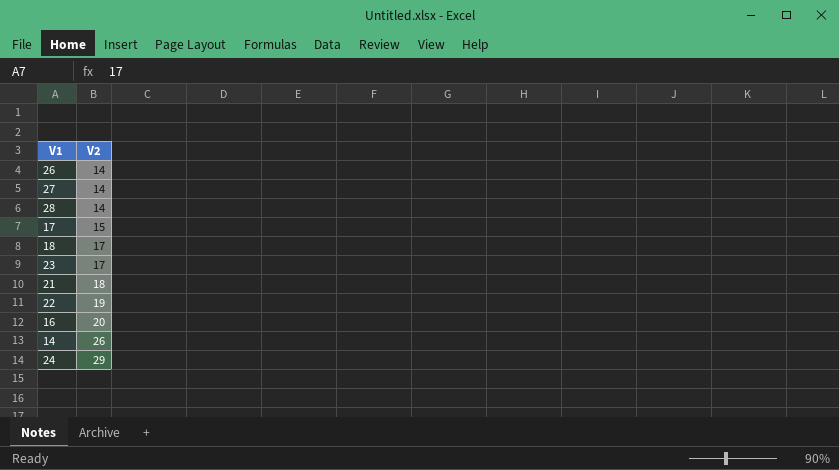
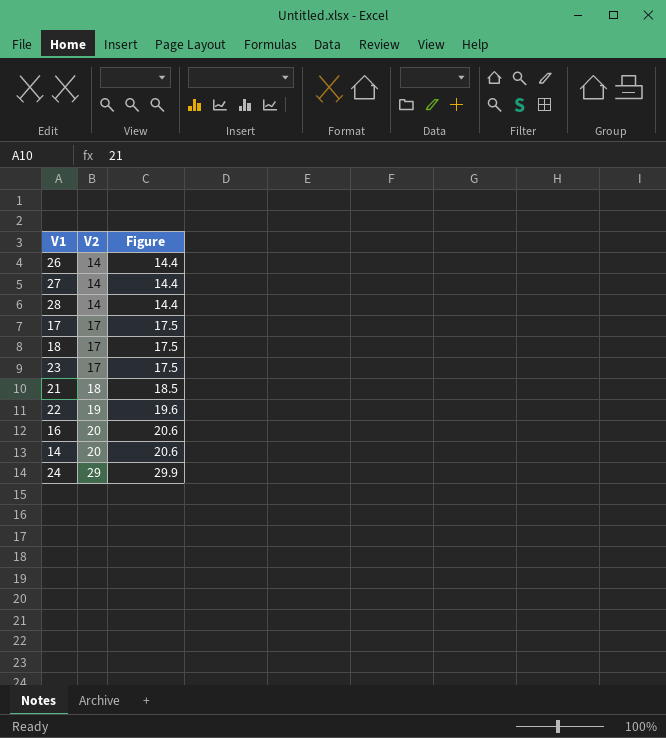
column Figure | formula: none -> [V2] * 1.03
17 | V2: 15 -> 17
14 | V2: 26 -> 20

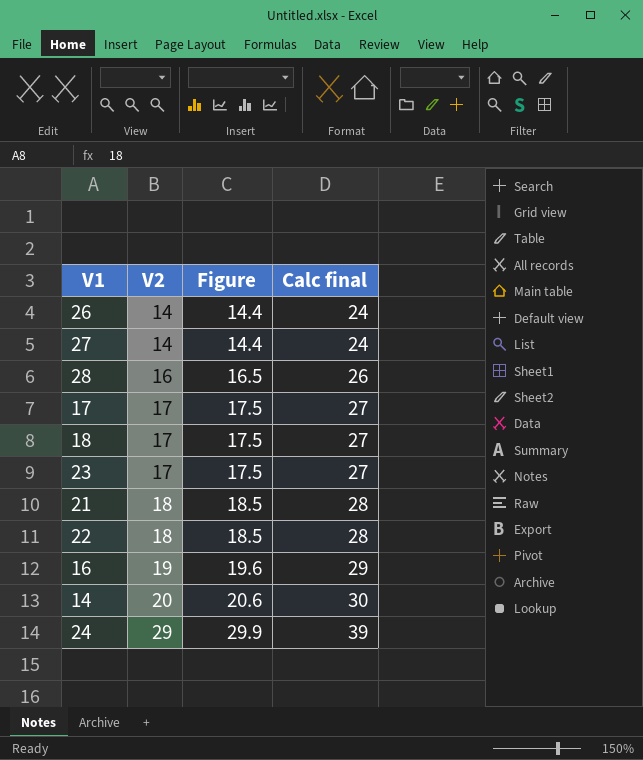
column Calc final | formula: none -> [V2] + 10
28 | V2: 14 -> 16
28 | Figure: 14.4 -> 16.5
22 | V2: 19 -> 18
22 | Figure: 19.6 -> 18.5
16 | V2: 20 -> 19
16 | Figure: 20.6 -> 19.6

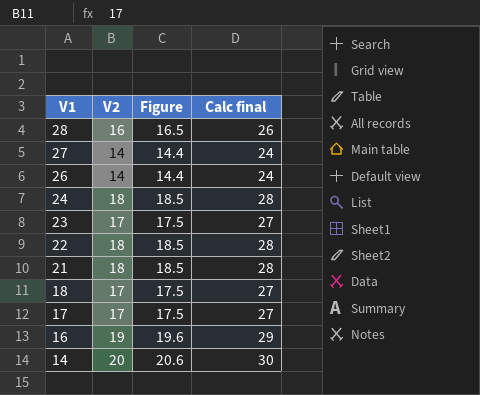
row order: V2 ascending -> V1 descending
24 | V2: 29 -> 18
24 | Figure: 29.9 -> 18.5
24 | Calc final: 39 -> 28

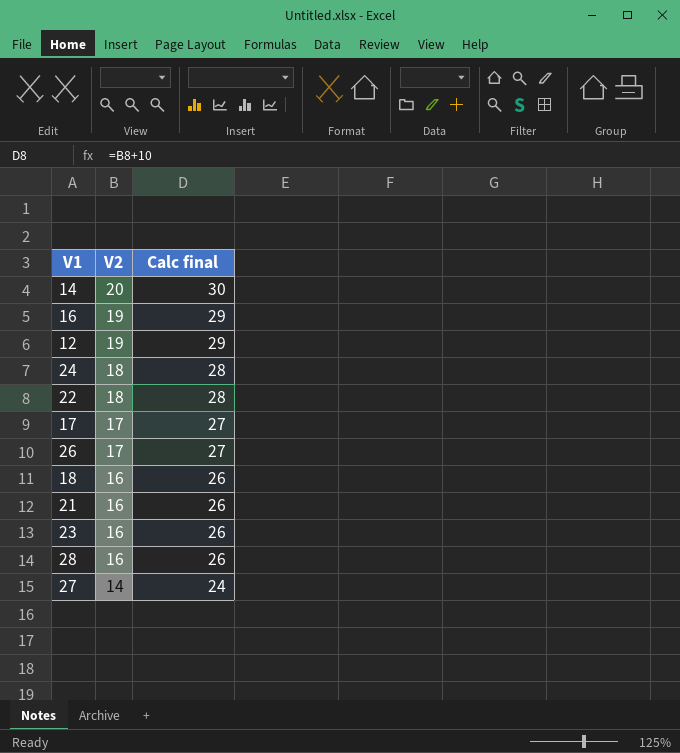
row order: V1 descending -> V2 descending
column Figure | formula: [V2] * 1.03 -> none
row 12: none -> 19 | 29
26 | V2: 14 -> 17
26 | Calc final: 24 -> 27
18 | V2: 17 -> 16
18 | Calc final: 27 -> 26
21 | V2: 18 -> 16
21 | Calc final: 28 -> 26
23 | V2: 17 -> 16
23 | Calc final: 27 -> 26

